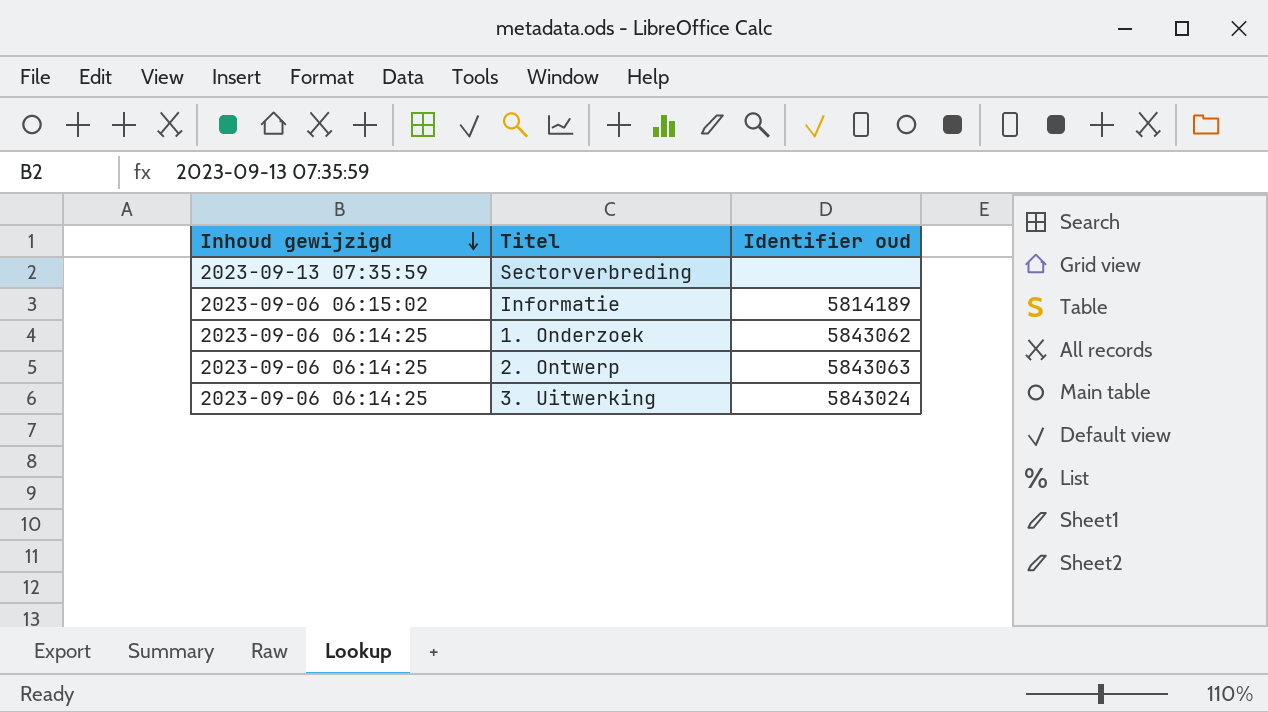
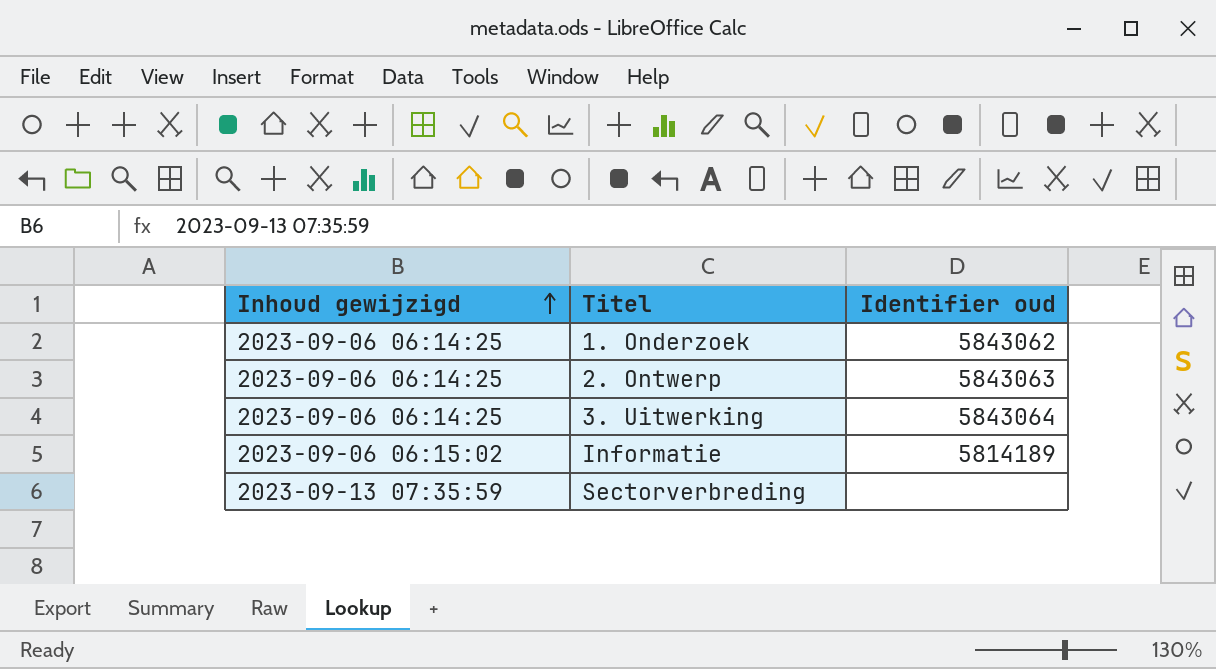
row order: Inhoud gewijzigd descending -> Inhoud gewijzigd ascending
3. Uitwerking | Identifier oud: 5843024 -> 5843064

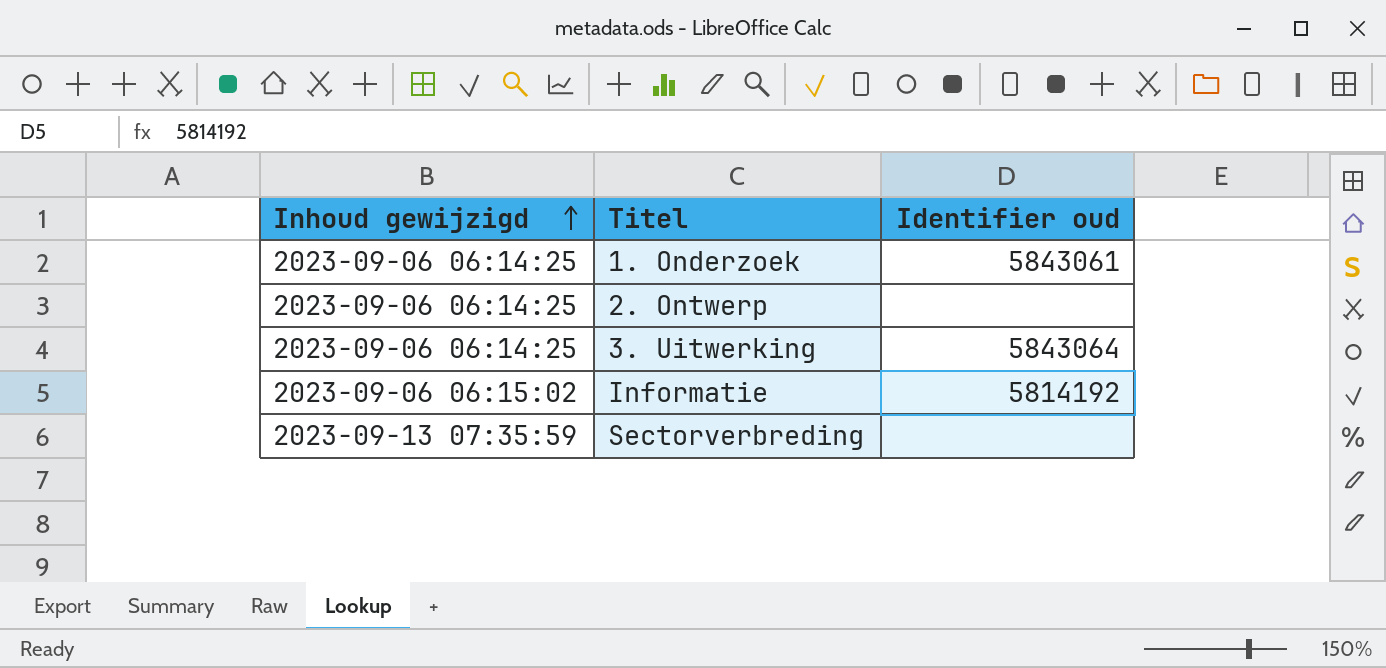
1. Onderzoek | Identifier oud: 5843062 -> 5843061
2. Ontwerp | Identifier oud: 5843063 -> none
Informatie | Identifier oud: 5814189 -> 5814192

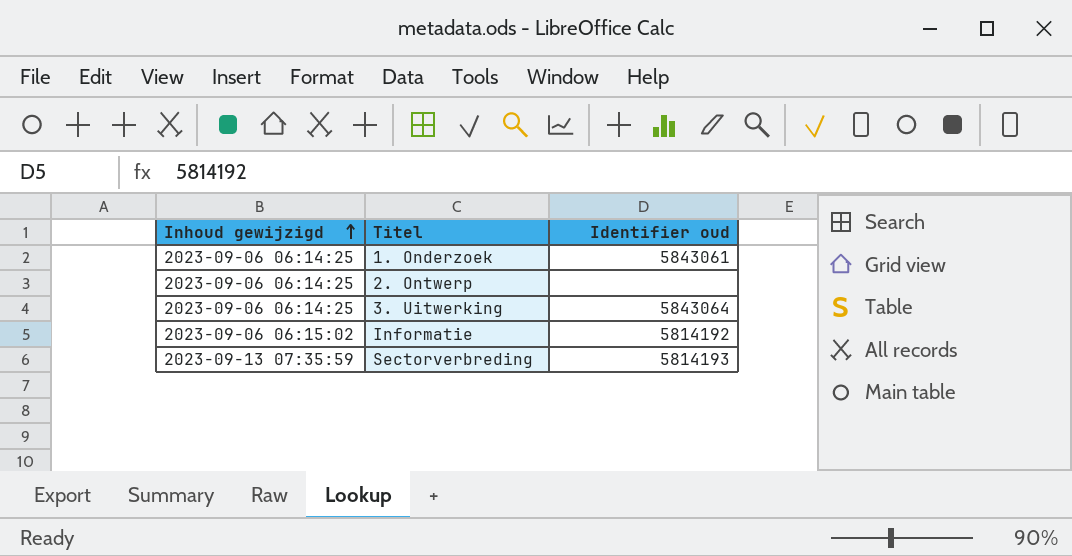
Sectorverbreding | Identifier oud: none -> 5814193

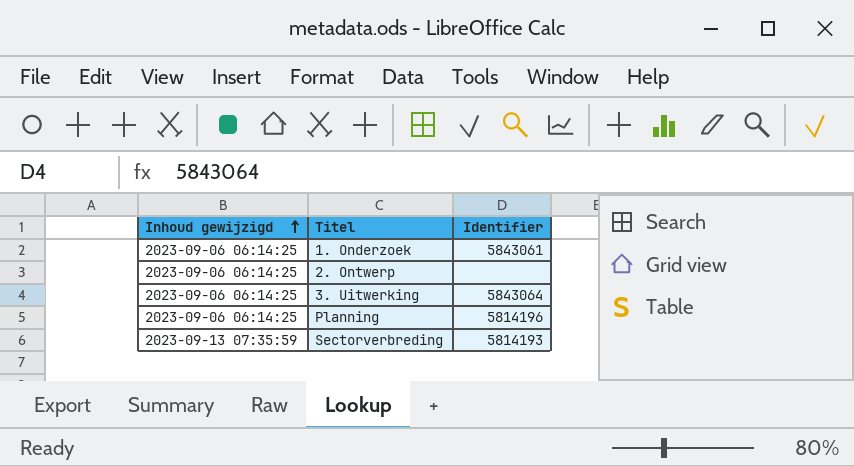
column name: Identifier oud -> Identifier
row Informatie: 2023-09-06 06:15:02 | 5814192 -> none
row Planning: none -> 2023-09-06 06:14:25 | 5814196

